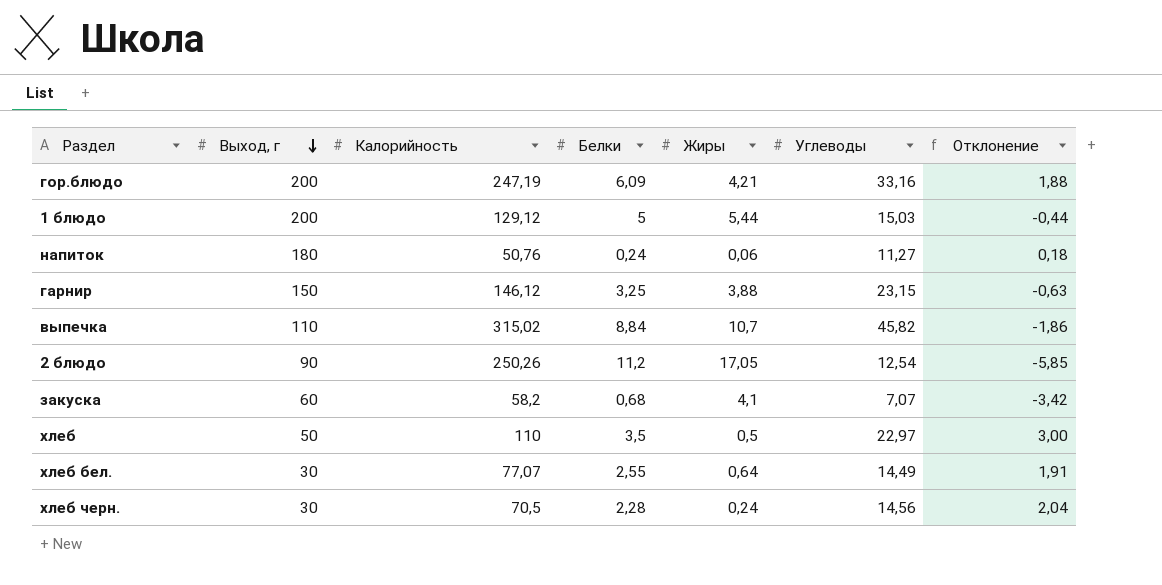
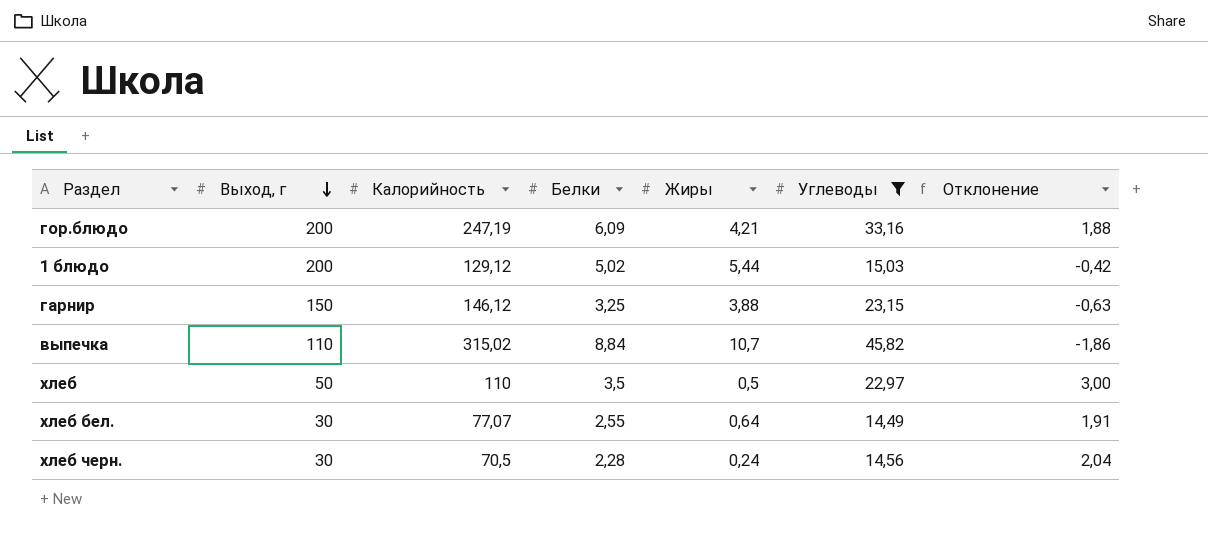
filter: none -> Углеводы >= 14,49
1 блюдо | Белки: 5 -> 5,02
1 блюдо | Отклонение: -0,44 -> -0,42

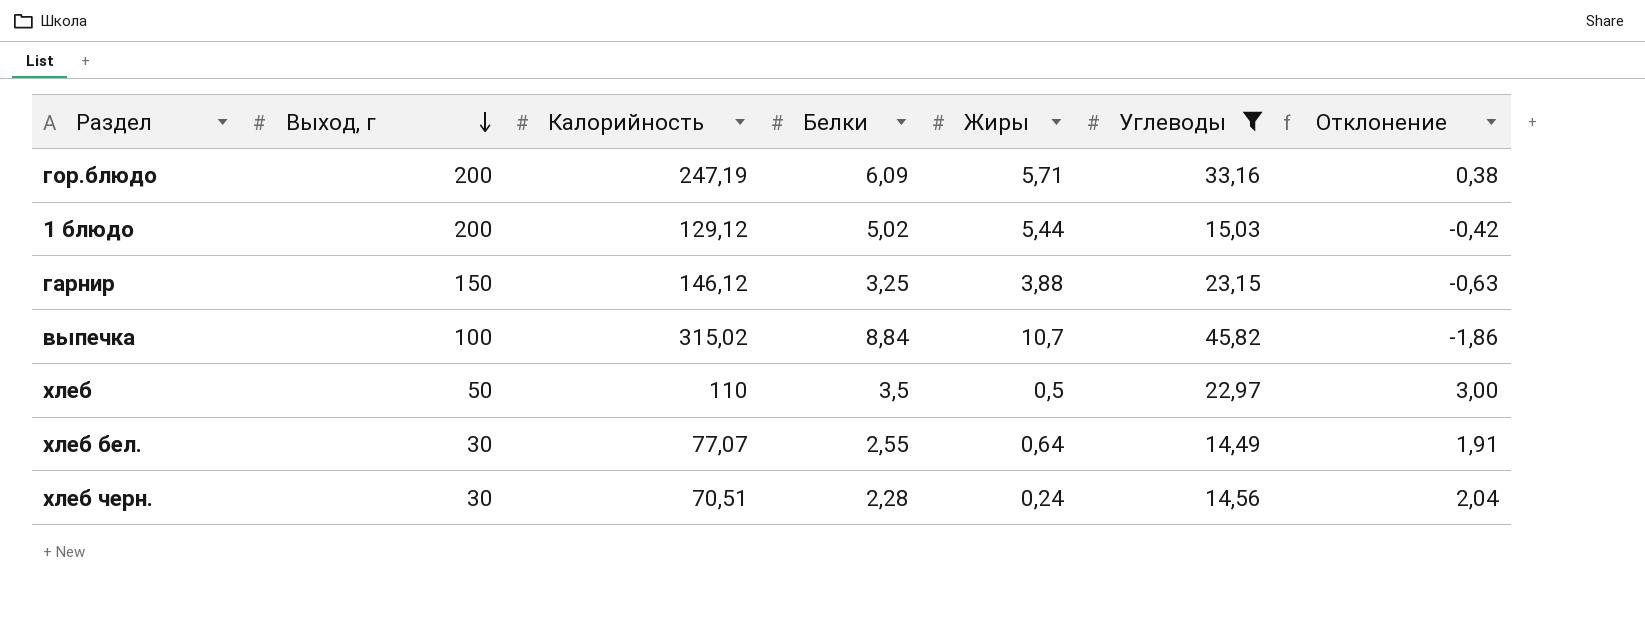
гор.блюдо | Жиры: 4,21 -> 5,71
гор.блюдо | Отклонение: 1,88 -> 0,38
выпечка | Выход, г: 110 -> 100
хлеб черн. | Калорийность: 70,5 -> 70,51

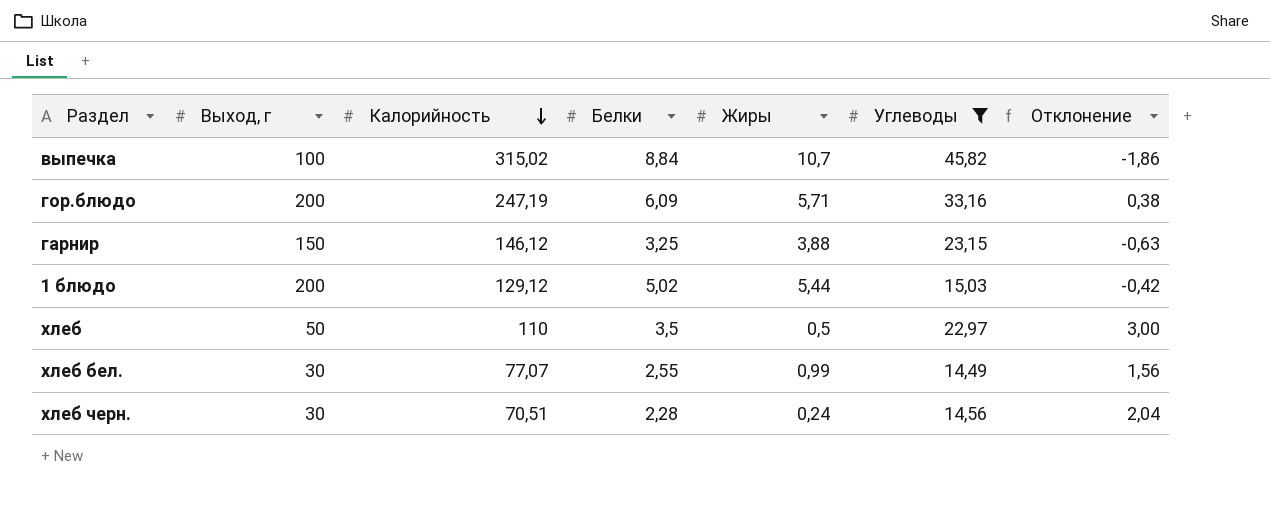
row order: Выход, г descending -> Калорийность descending
хлеб бел. | Жиры: 0,64 -> 0,99
хлеб бел. | Отклонение: 1,91 -> 1,56

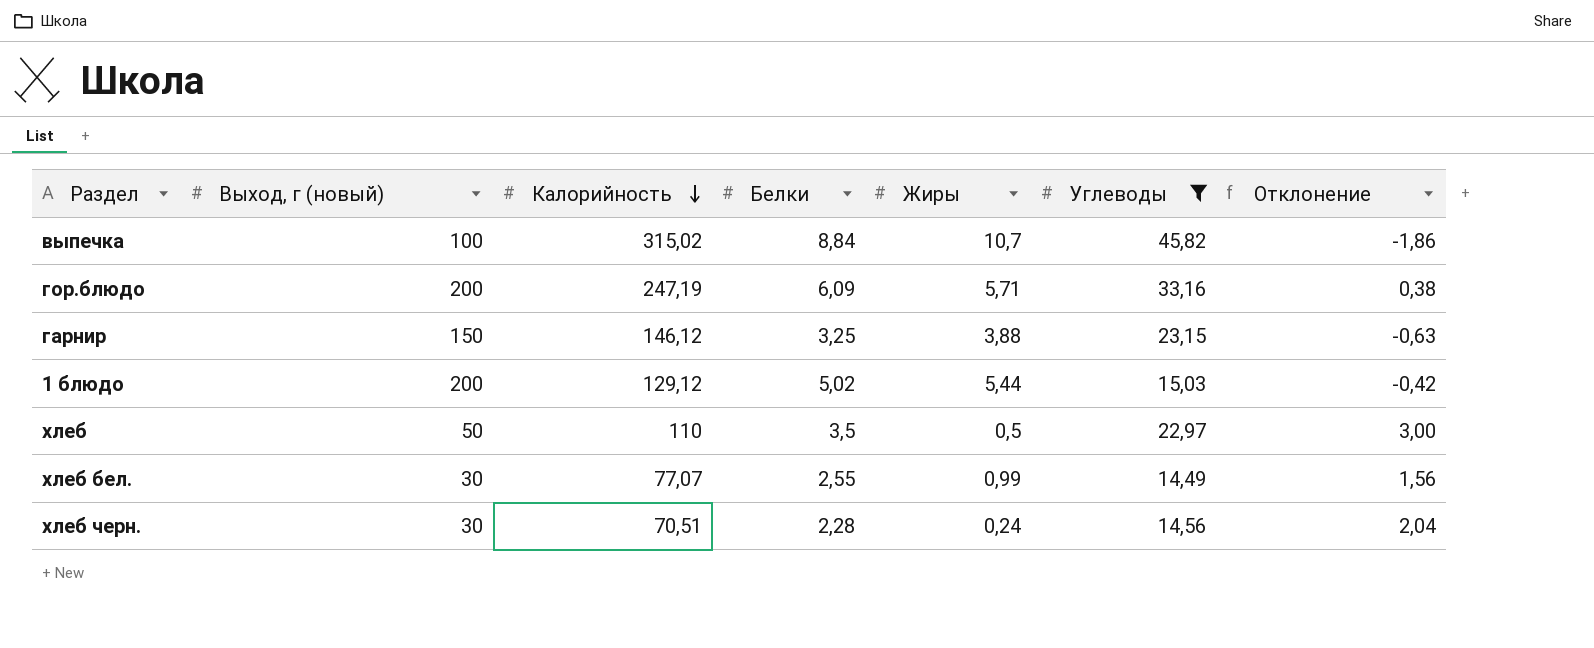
column name: Выход, г -> Выход, г (новый)

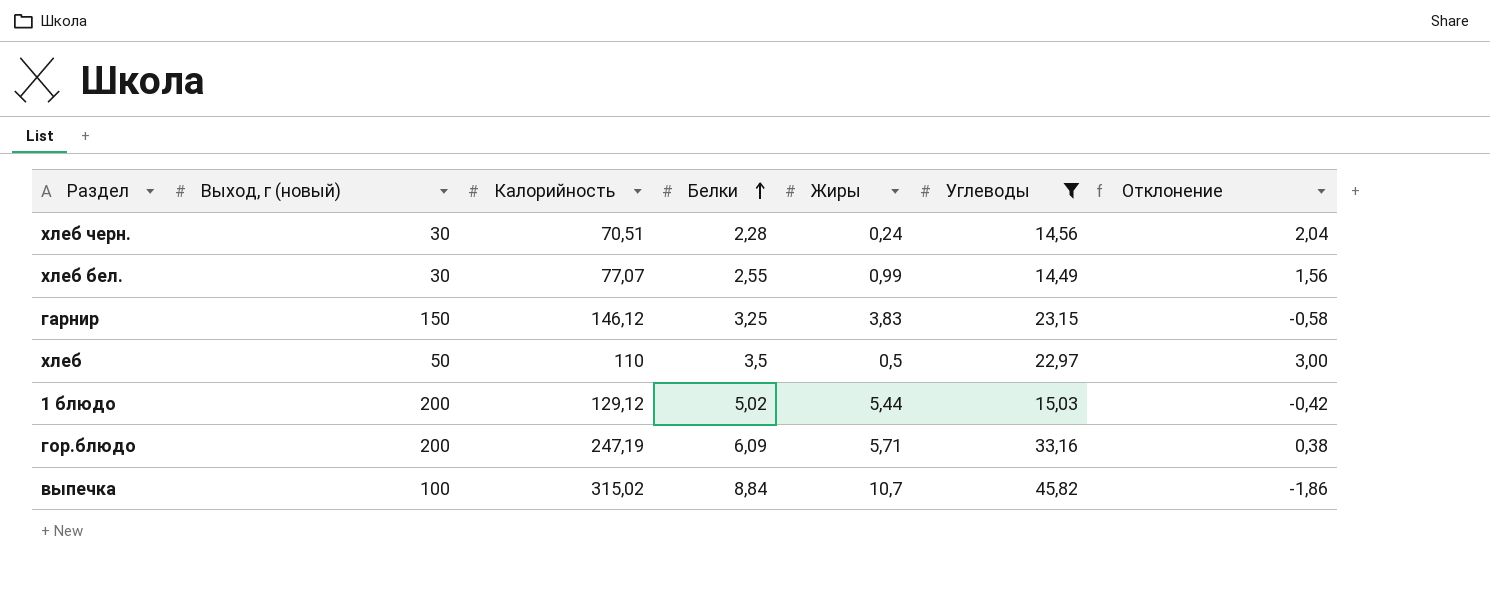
row order: Калорийность descending -> Белки ascending
гарнир | Жиры: 3,88 -> 3,83
гарнир | Отклонение: -0,63 -> -0,58

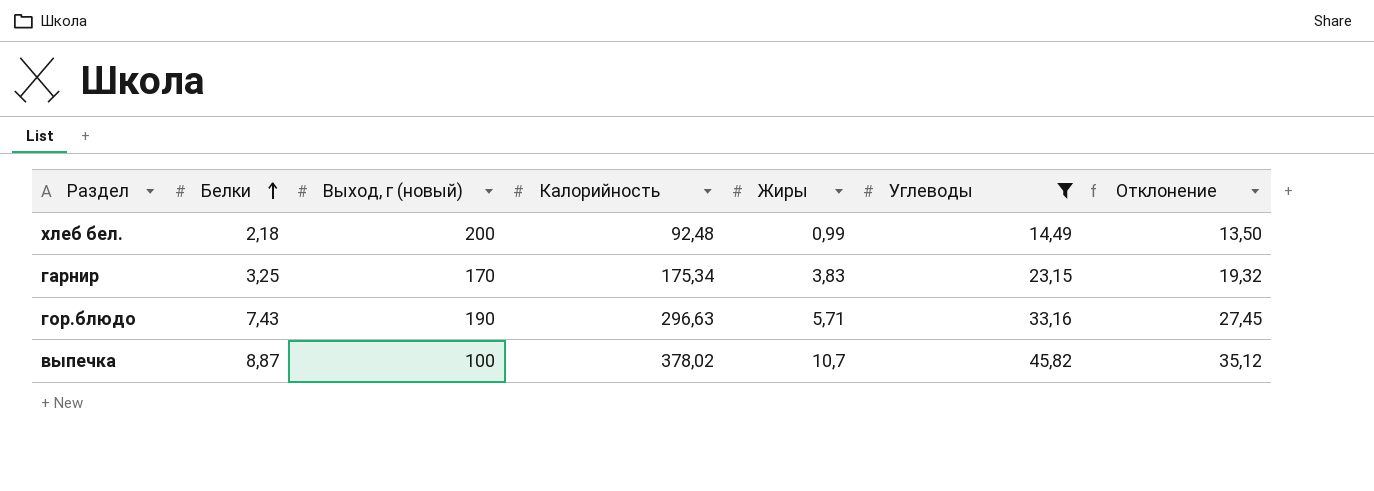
column Белки | position: 4 -> 2
column Отклонение | formula: [Белки] - [Жиры] -> [Углеводы] - [Жиры]
row хлеб черн.: 30 | 70,51 | 2,28 | 0,24 | 14,56 | 2,04 -> none
row хлеб: 50 | 110 | 3,5 | 0,5 | 22,97 | 3,00 -> none
row 1 блюдо: 200 | 129,12 | 5,02 | 5,44 | 15,03 | -0,42 -> none
хлеб бел. | Белки: 2,55 -> 2,18
хлеб бел. | Выход, г (новый): 30 -> 200
хлеб бел. | Калорийность: 77,07 -> 92,48
гарнир | Выход, г (новый): 150 -> 170
гарнир | Калорийность: 146,12 -> 175,34
гор.блюдо | Белки: 6,09 -> 7,43
гор.блюдо | Выход, г (новый): 200 -> 190
гор.блюдо | Калорийность: 247,19 -> 296,63
выпечка | Белки: 8,84 -> 8,87
выпечка | Калорийность: 315,02 -> 378,02

